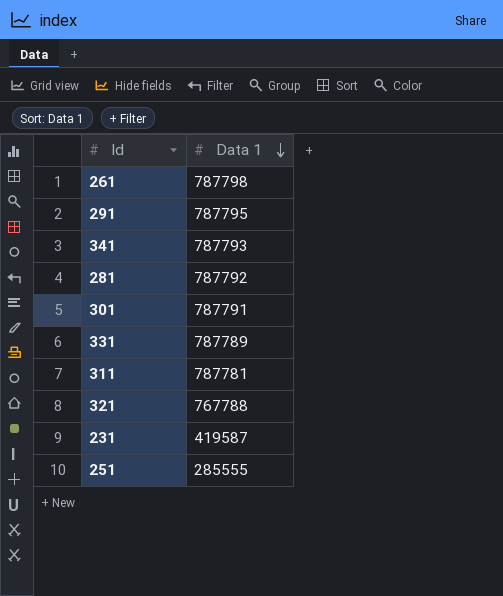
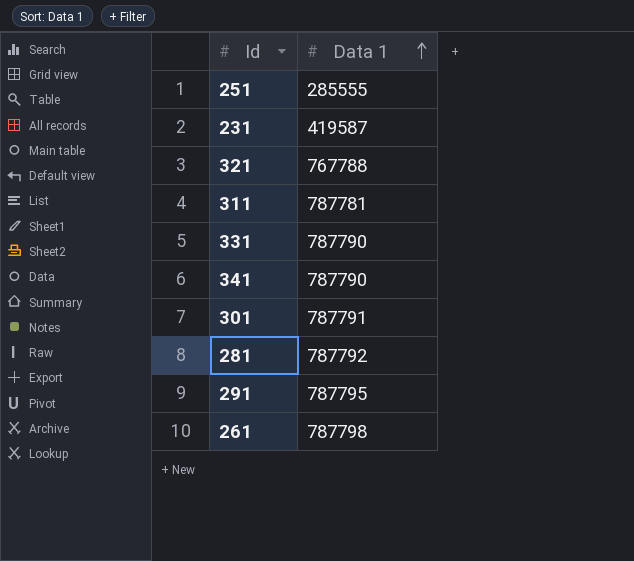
row order: Data 1 descending -> Data 1 ascending
331 | Data 1: 787789 -> 787790
341 | Data 1: 787793 -> 787790

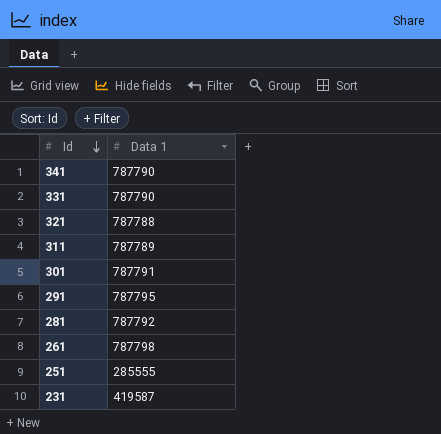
row order: Data 1 ascending -> Id descending
321 | Data 1: 767788 -> 787788
311 | Data 1: 787781 -> 787789

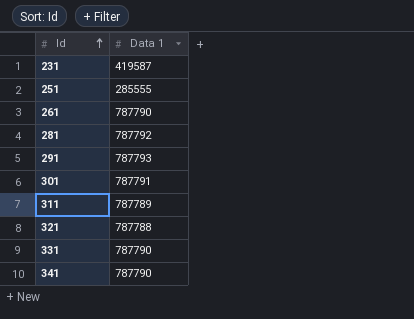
row order: Id descending -> Id ascending
261 | Data 1: 787798 -> 787790
291 | Data 1: 787795 -> 787793

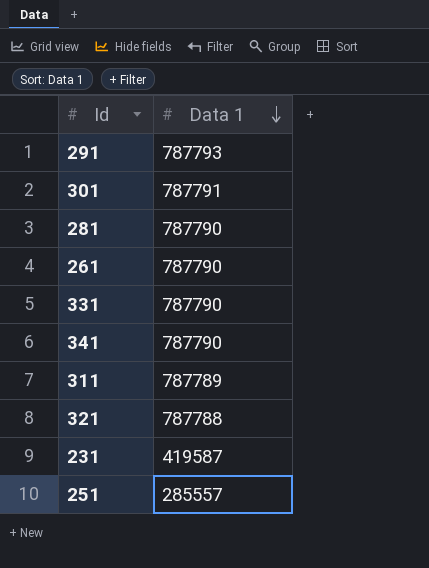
row order: Id ascending -> Data 1 descending
281 | Data 1: 787792 -> 787790
251 | Data 1: 285555 -> 285557

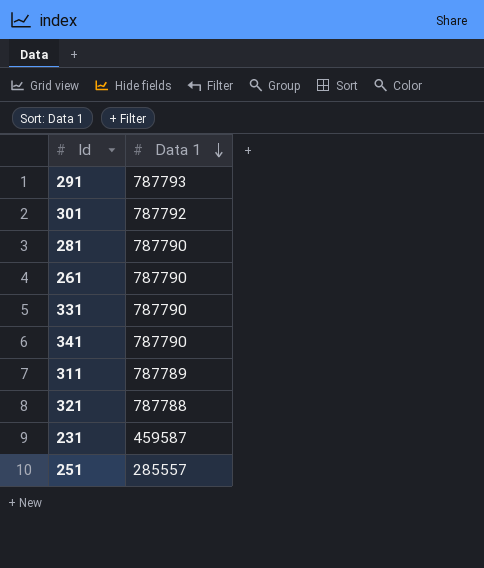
301 | Data 1: 787791 -> 787792
231 | Data 1: 419587 -> 459587

